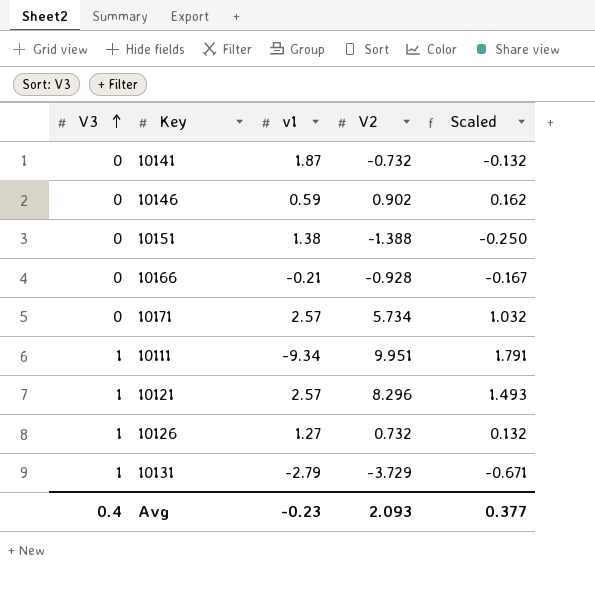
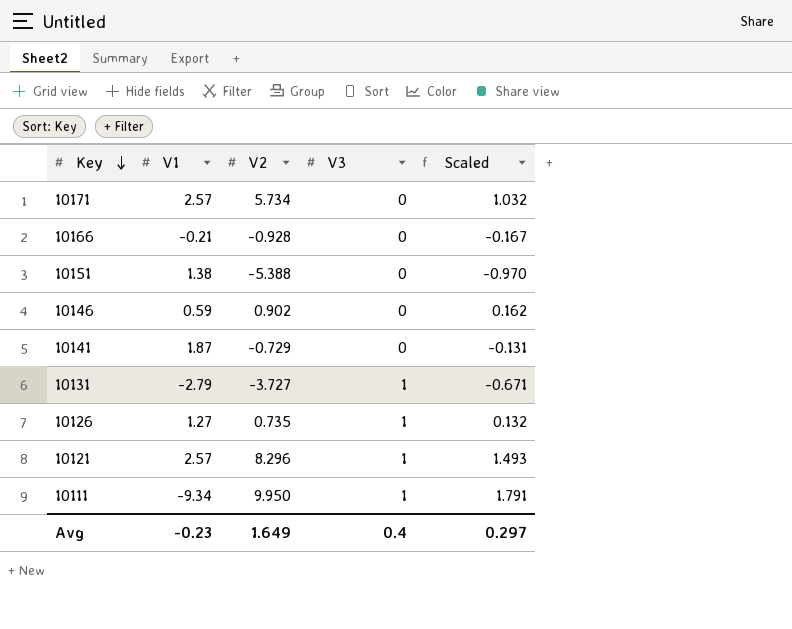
row order: V3 ascending -> Key descending
column name: v1 -> V1
column V3 | position: 1 -> 4
10151 | V2: -1.388 -> -5.388
10151 | Scaled: -0.250 -> -0.970
10141 | V2: -0.732 -> -0.729
10141 | Scaled: -0.132 -> -0.131
10131 | V2: -3.729 -> -3.727
10126 | V2: 0.732 -> 0.735
10111 | V2: 9.951 -> 9.950
Avg | V2: 2.093 -> 1.649
Avg | Scaled: 0.377 -> 0.297

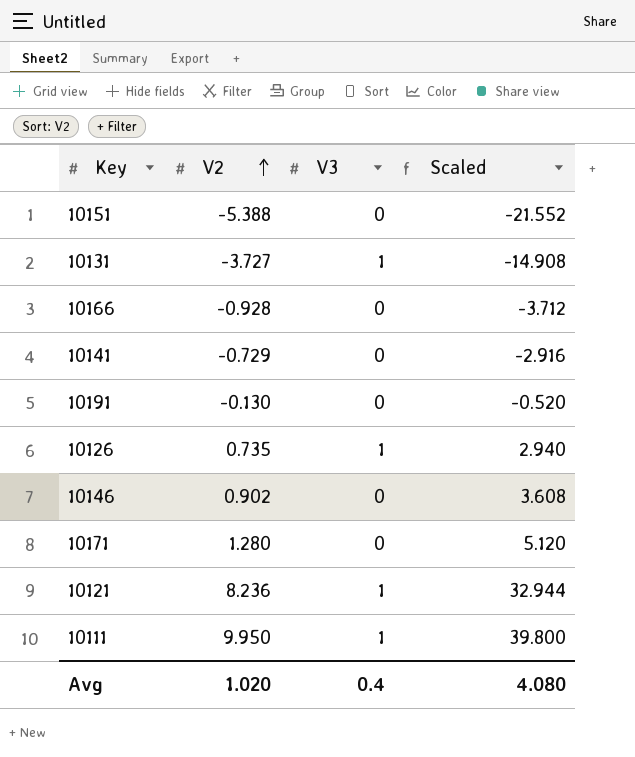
row order: Key descending -> V2 ascending
column V1 | position: 2 -> none
column Scaled | formula: [V2] * 0.18 -> [V2] * 4
row 10191: none -> -0.130 | 0 | -0.520
10171 | V2: 5.734 -> 1.280
10121 | V2: 8.296 -> 8.236
Avg | V2: 1.649 -> 1.020
Avg | Scaled: 0.297 -> 4.080

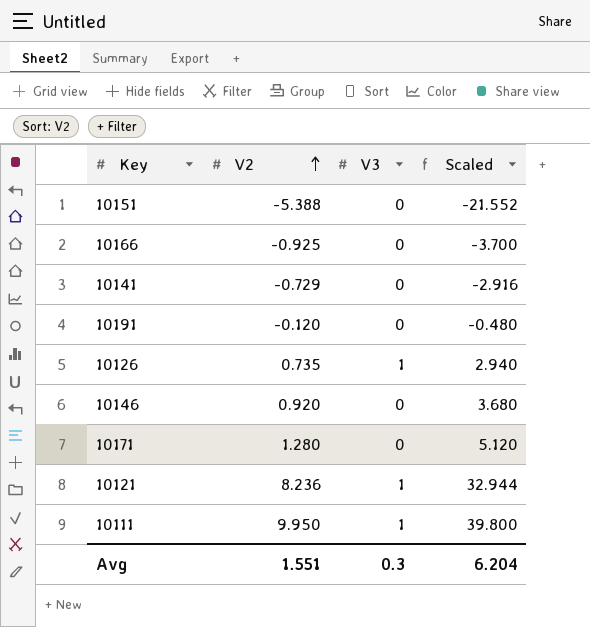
row 10131: -3.727 | 1 | -14.908 -> none
10166 | V2: -0.928 -> -0.925
10166 | Scaled: -3.712 -> -3.700
10191 | V2: -0.130 -> -0.120
10191 | Scaled: -0.520 -> -0.480
10146 | V2: 0.902 -> 0.920
10146 | Scaled: 3.608 -> 3.680
Avg | V2: 1.020 -> 1.551
Avg | V3: 0.4 -> 0.3
Avg | Scaled: 4.080 -> 6.204

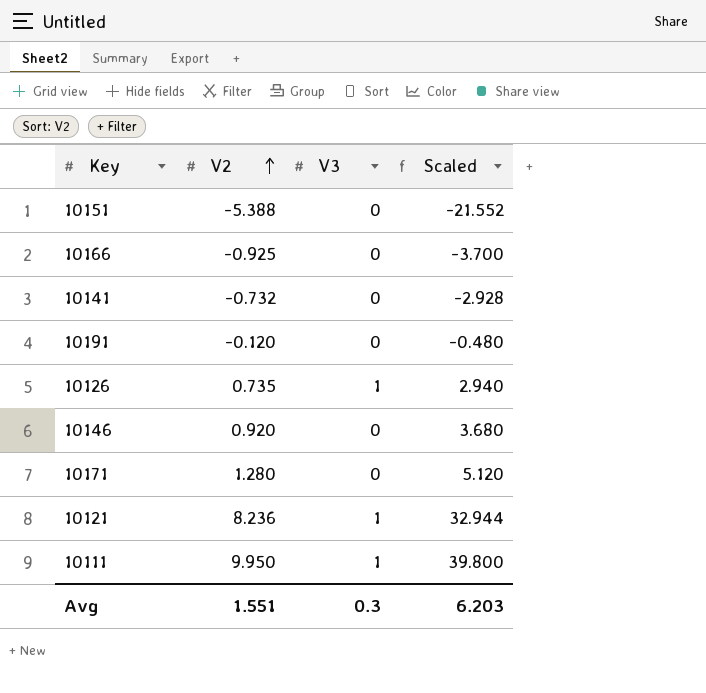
10141 | V2: -0.729 -> -0.732
10141 | Scaled: -2.916 -> -2.928
Avg | Scaled: 6.204 -> 6.203

